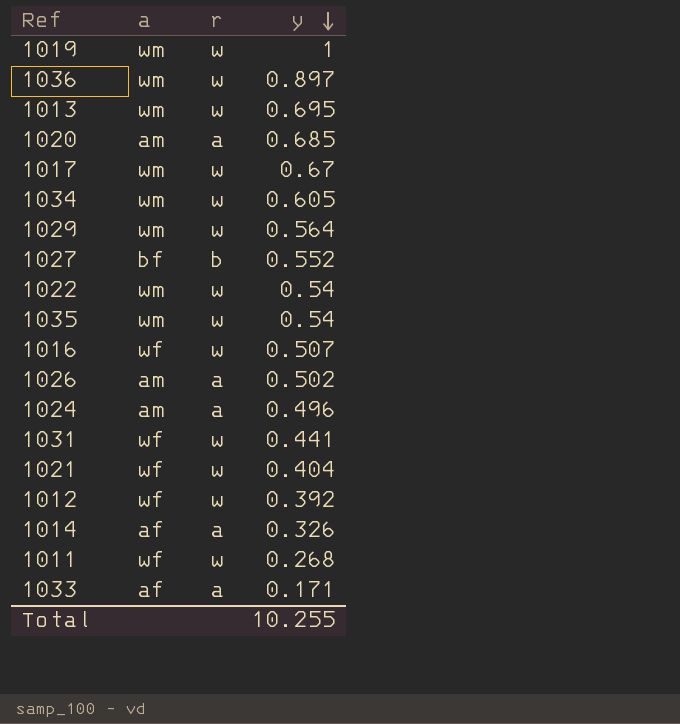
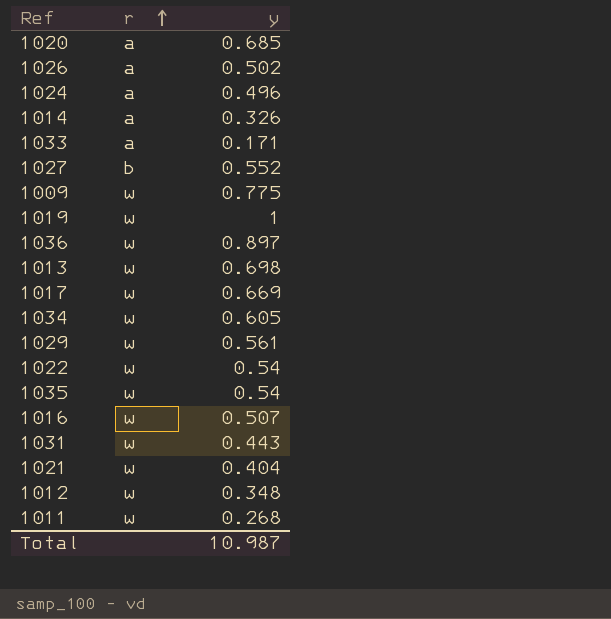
row order: y descending -> r ascending
column a | position: 2 -> none
row 1009: none -> w | 0.775
1013 | y: 0.695 -> 0.698
1017 | y: 0.67 -> 0.669
1029 | y: 0.564 -> 0.561
1031 | y: 0.441 -> 0.443
1012 | y: 0.392 -> 0.348
Total | y: 10.255 -> 10.987

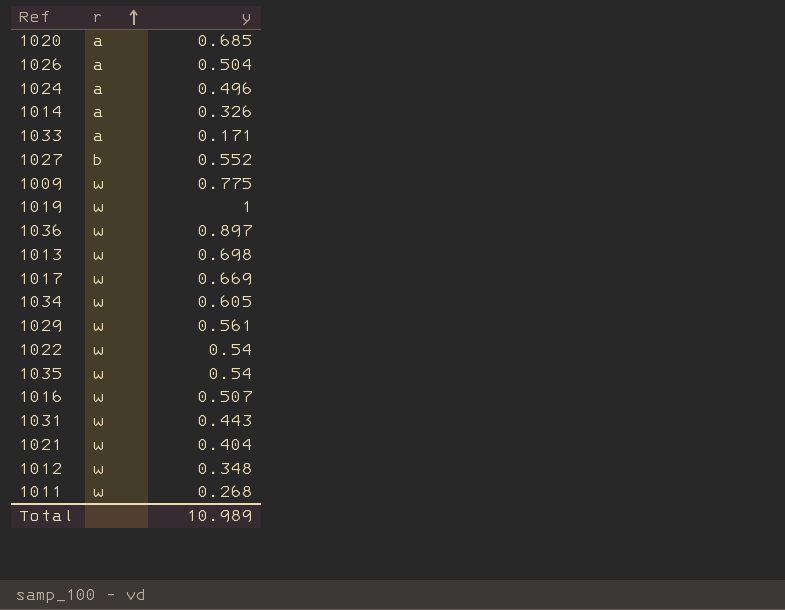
1026 | y: 0.502 -> 0.504
Total | y: 10.987 -> 10.989

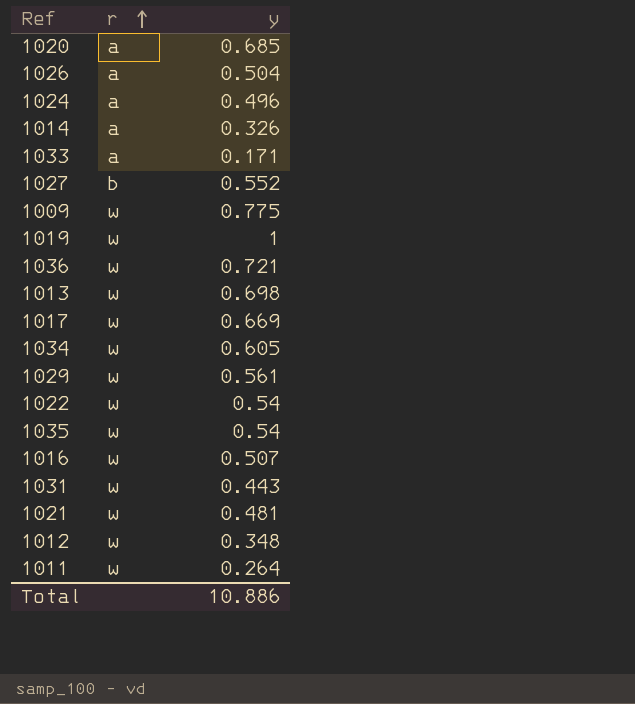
1036 | y: 0.897 -> 0.721
1021 | y: 0.404 -> 0.481
1011 | y: 0.268 -> 0.264
Total | y: 10.989 -> 10.886

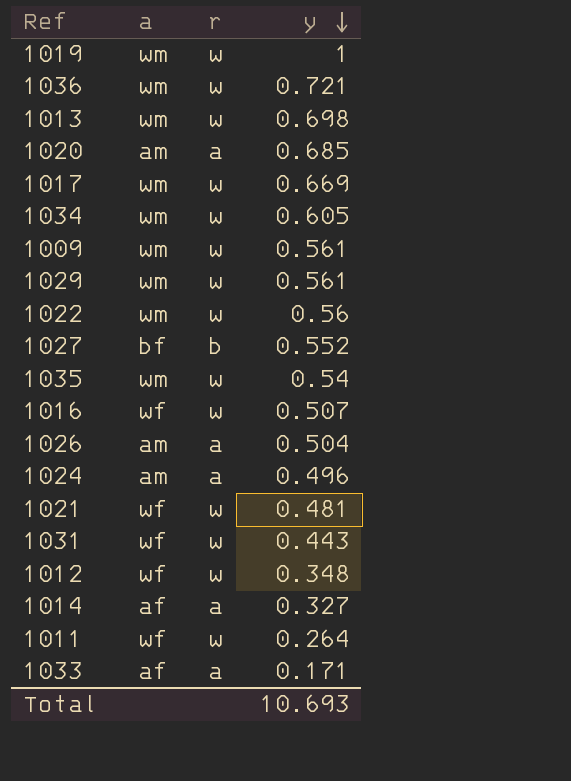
row order: r ascending -> y descending
column a | position: none -> 2
1009 | y: 0.775 -> 0.561
1022 | y: 0.54 -> 0.56
1014 | y: 0.326 -> 0.327
Total | y: 10.886 -> 10.693

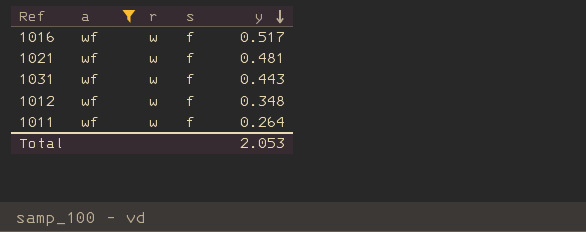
filter: none -> a = wf
column s | position: none -> 4
1016 | y: 0.507 -> 0.517
Total | y: 10.693 -> 2.053

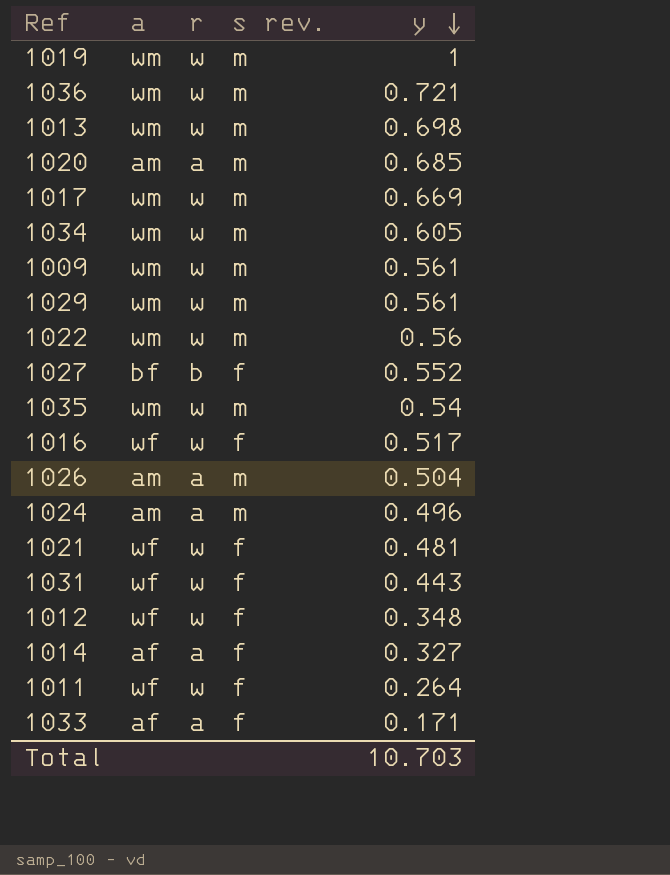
filter: a = wf -> none
column name: s -> s rev.
Total | y: 2.053 -> 10.703

